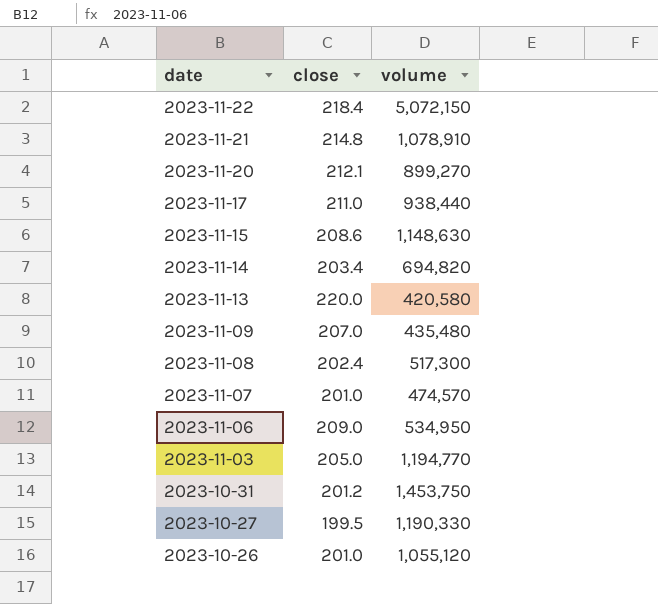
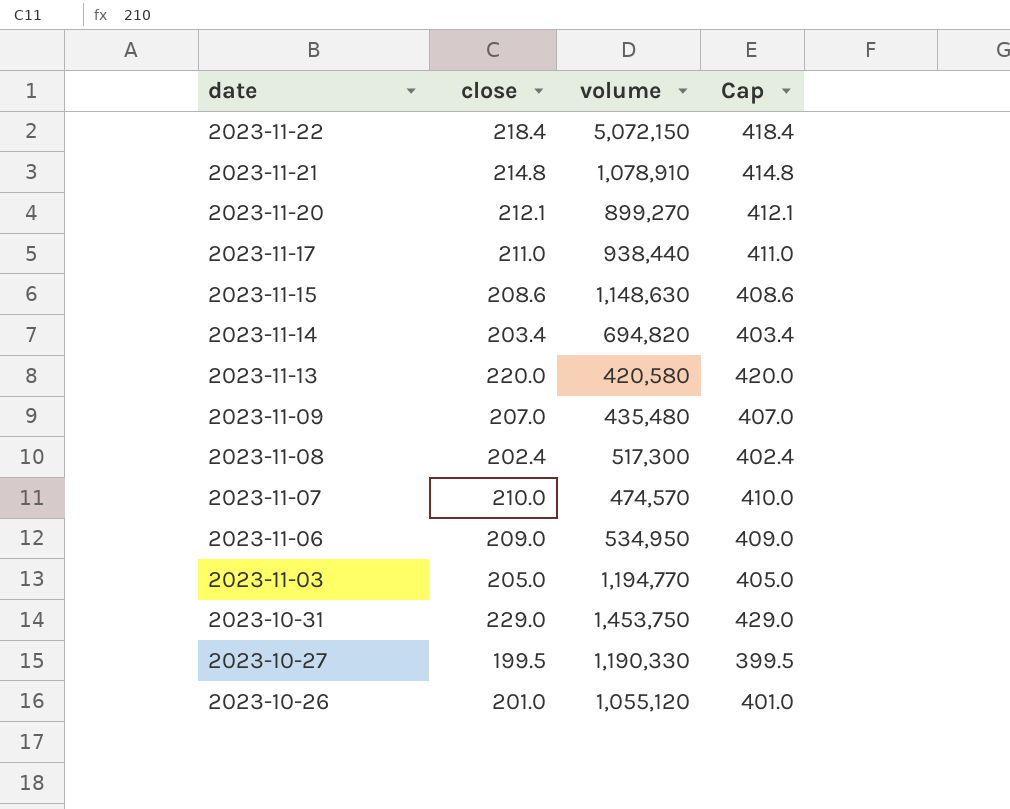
column Cap | formula: none -> [close] + 200
2023-11-07 | close: 201.0 -> 210.0
2023-10-31 | close: 201.2 -> 229.0

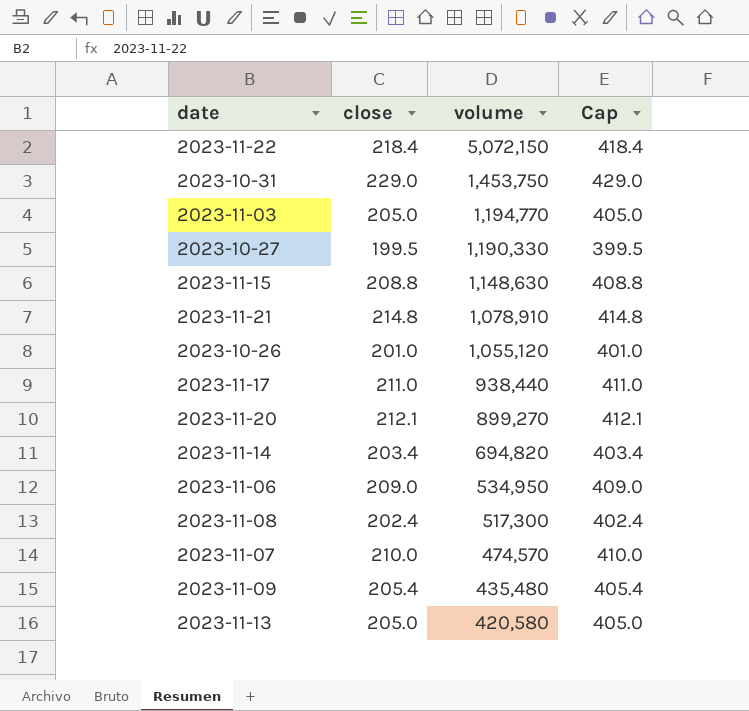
row order: date descending -> volume descending
2023-11-15 | close: 208.6 -> 208.8
2023-11-15 | Cap: 408.6 -> 408.8
2023-11-09 | close: 207.0 -> 205.4
2023-11-09 | Cap: 407.0 -> 405.4
2023-11-13 | close: 220.0 -> 205.0
2023-11-13 | Cap: 420.0 -> 405.0

